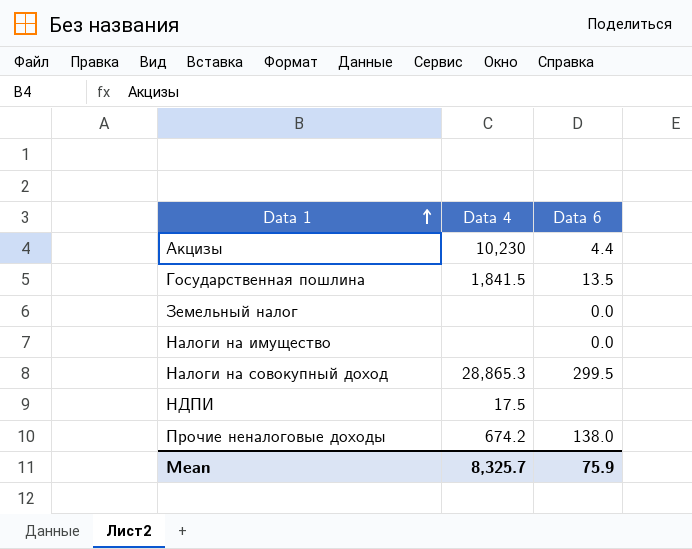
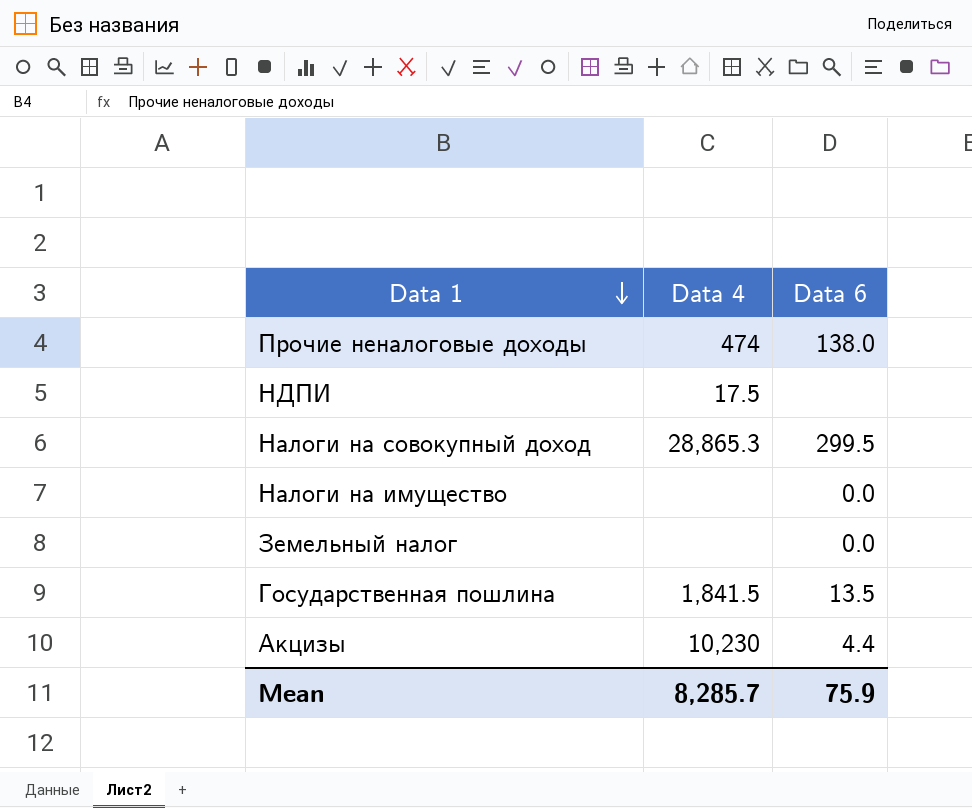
row order: Data 1 ascending -> Data 1 descending
Прочие неналоговые доходы | Data 4: 674.2 -> 474
Mean | Data 4: 8,325.7 -> 8,285.7

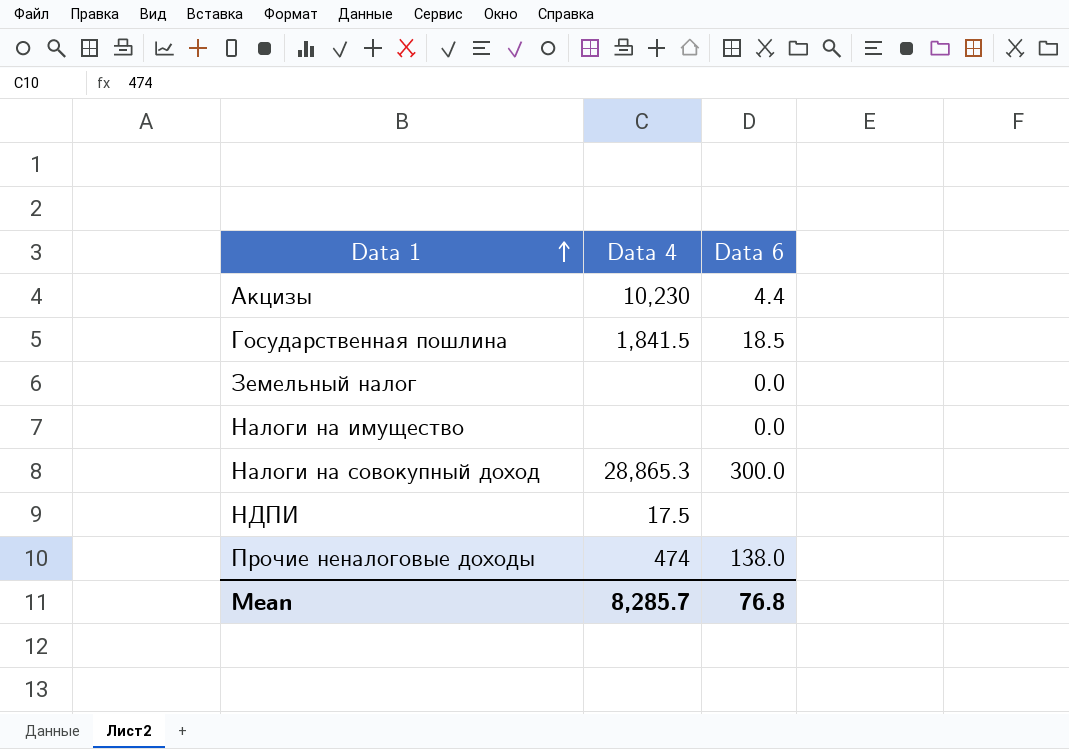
row order: Data 1 descending -> Data 1 ascending
Государственная пошлина | Data 6: 13.5 -> 18.5
Налоги на совокупный доход | Data 6: 299.5 -> 300.0
Mean | Data 6: 75.9 -> 76.8

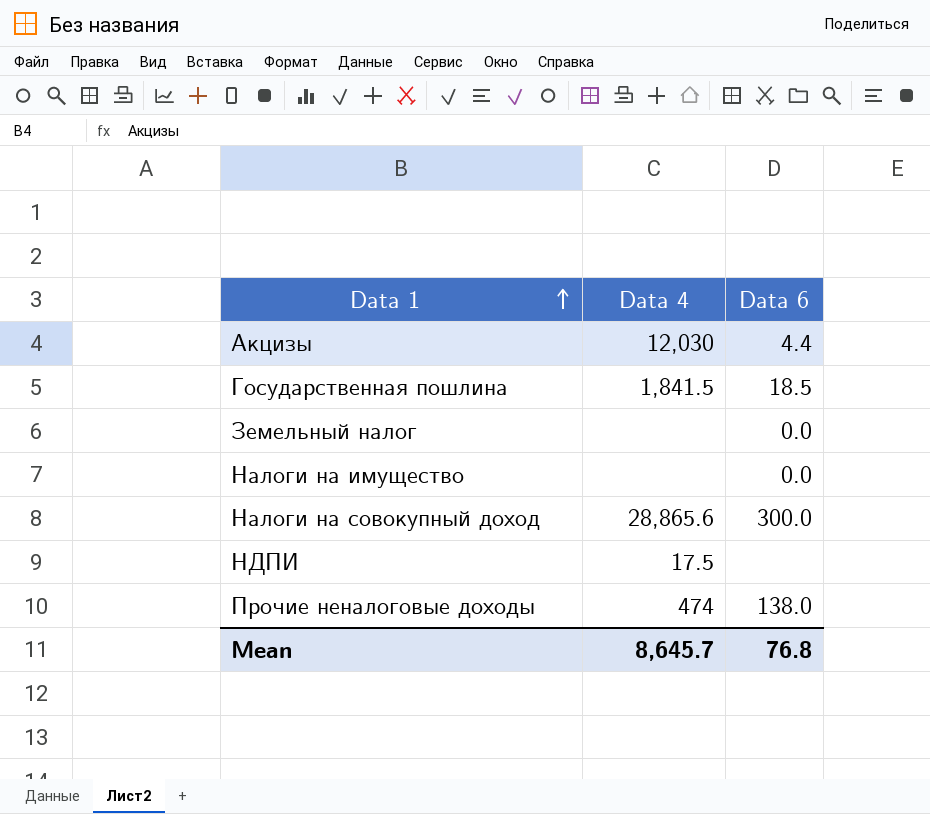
Акцизы | Data 4: 10,230 -> 12,030
Налоги на совокупный доход | Data 4: 28,865.3 -> 28,865.6
Mean | Data 4: 8,285.7 -> 8,645.7

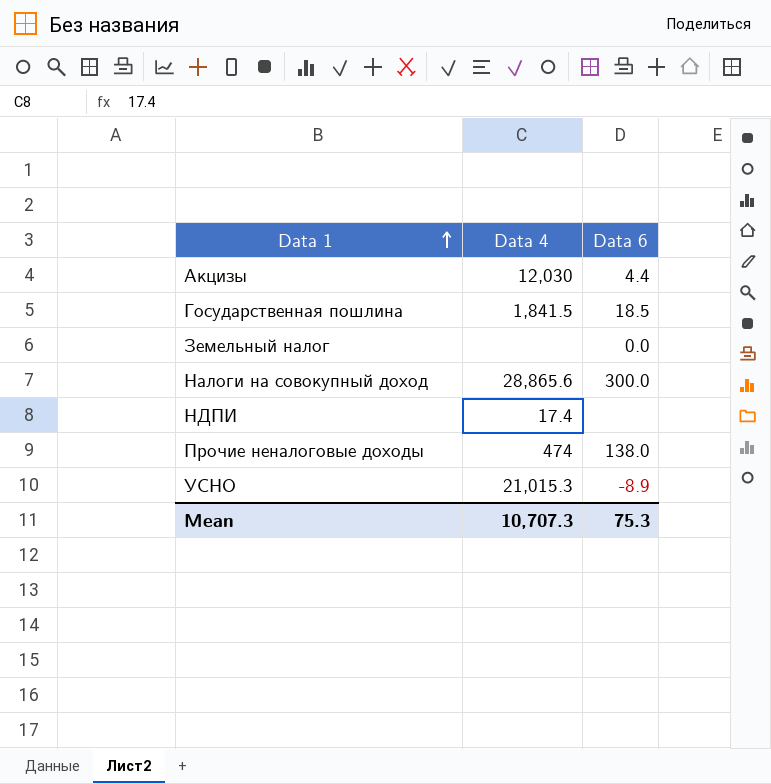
row Налоги на имущество: none | 0.0 -> none
НДПИ | Data 4: 17.5 -> 17.4
row УСНО: none -> 21,015.3 | -8.9
Mean | Data 4: 8,645.7 -> 10,707.3
Mean | Data 6: 76.8 -> 75.3

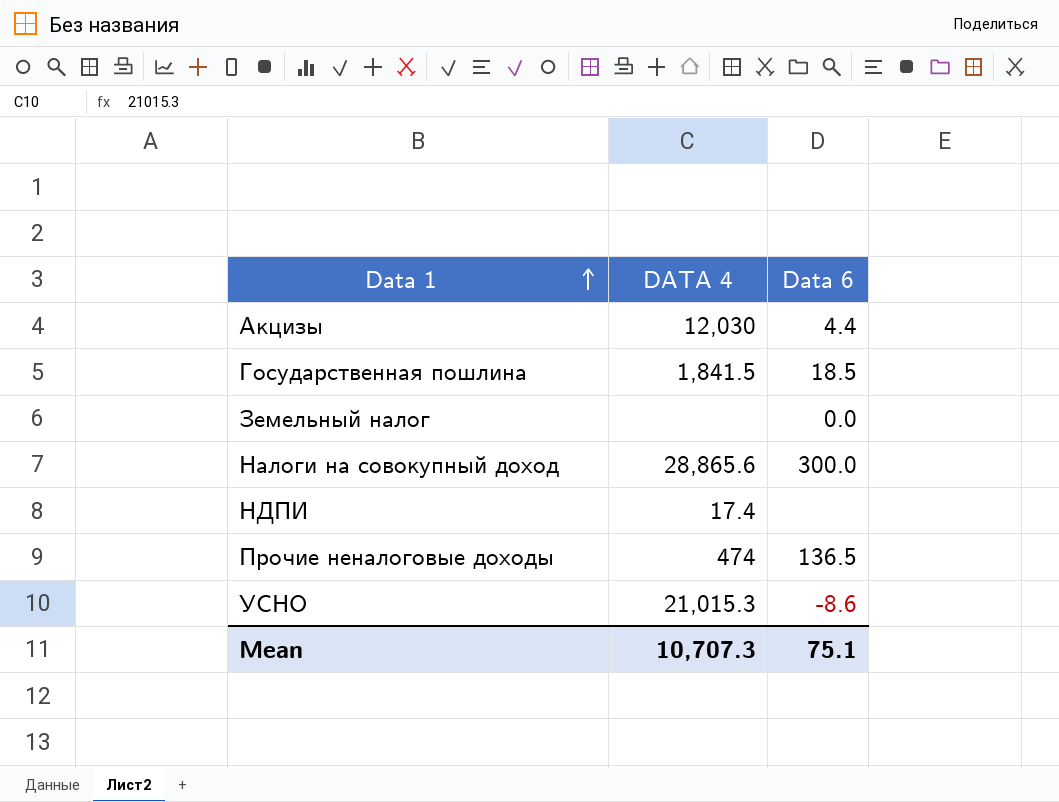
column name: Data 4 -> DATA 4
Прочие неналоговые доходы | Data 6: 138.0 -> 136.5
УСНО | Data 6: -8.9 -> -8.6
Mean | Data 6: 75.3 -> 75.1

